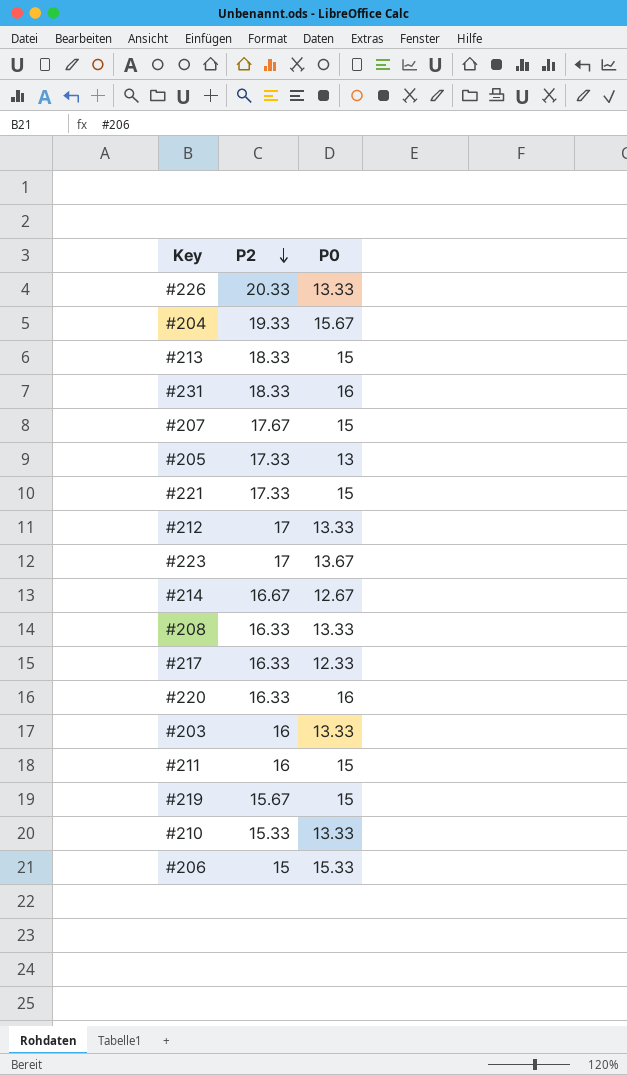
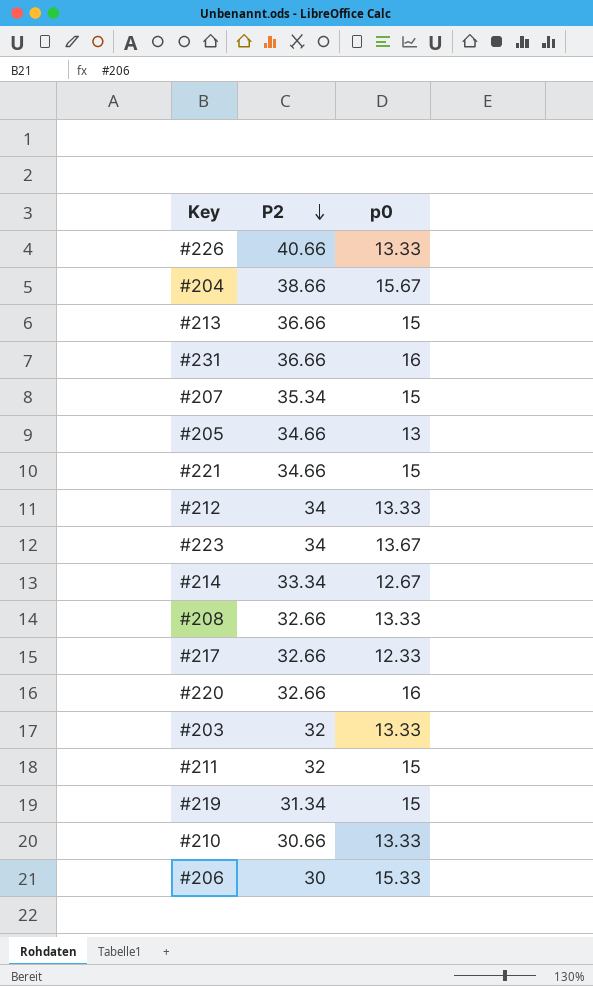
column name: P0 -> p0
#226 | P2: 20.33 -> 40.66
#204 | P2: 19.33 -> 38.66
#213 | P2: 18.33 -> 36.66
#231 | P2: 18.33 -> 36.66
#207 | P2: 17.67 -> 35.34
#205 | P2: 17.33 -> 34.66
#221 | P2: 17.33 -> 34.66
#212 | P2: 17 -> 34
#223 | P2: 17 -> 34
#214 | P2: 16.67 -> 33.34
#208 | P2: 16.33 -> 32.66
#217 | P2: 16.33 -> 32.66
#220 | P2: 16.33 -> 32.66
#203 | P2: 16 -> 32
#211 | P2: 16 -> 32
#219 | P2: 15.67 -> 31.34
#210 | P2: 15.33 -> 30.66
#206 | P2: 15 -> 30

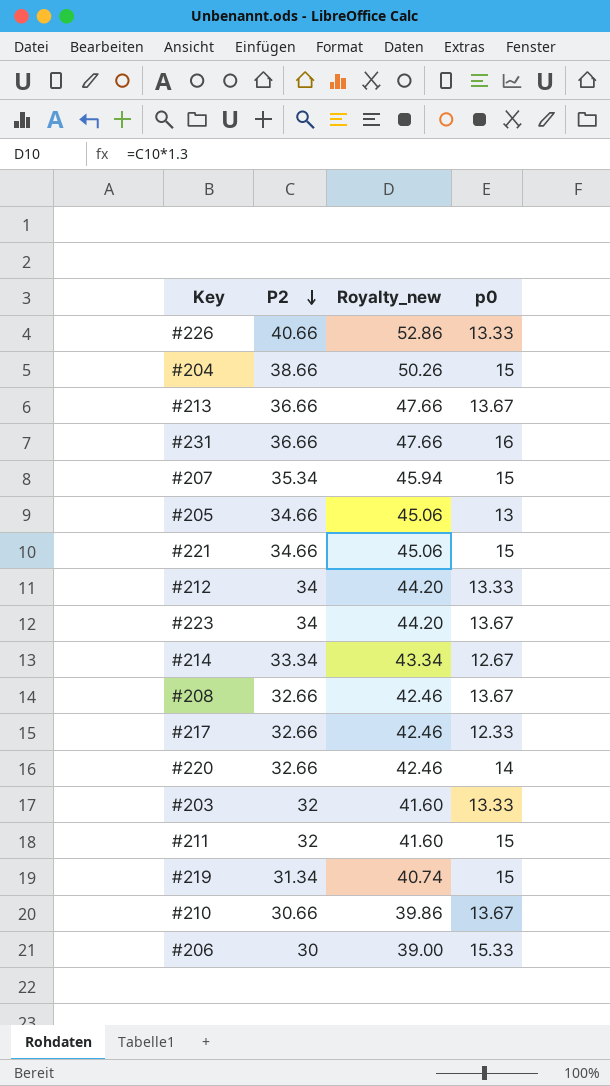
column Royalty_new | formula: none -> [P2] * 1.3
#204 | p0: 15.67 -> 15
#213 | p0: 15 -> 13.67
#208 | p0: 13.33 -> 13.67
#220 | p0: 16 -> 14
#210 | p0: 13.33 -> 13.67

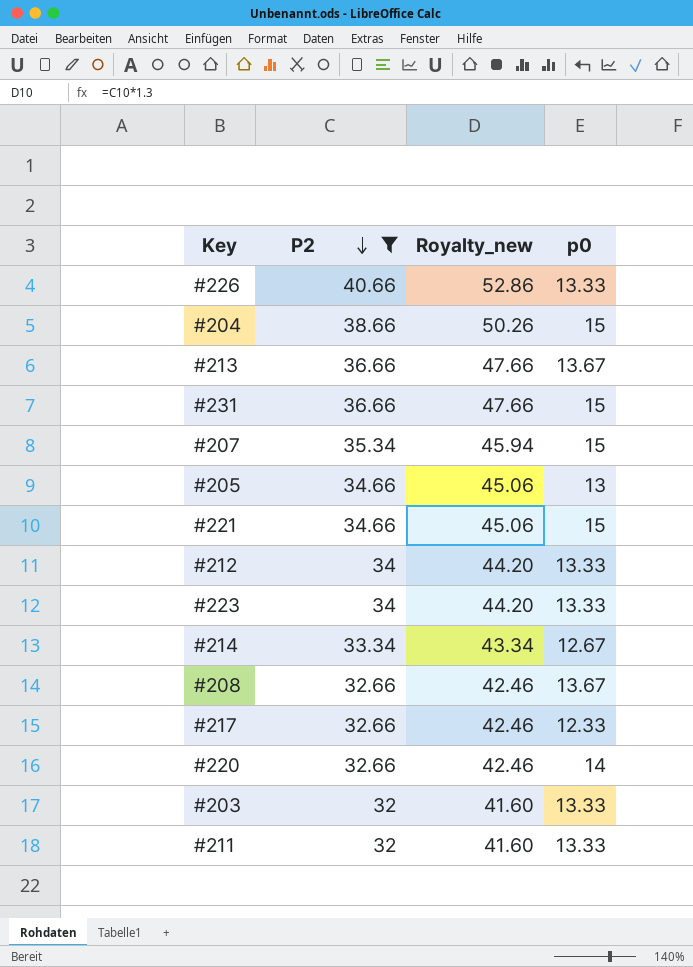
filter: none -> P2 >= 32
#231 | p0: 16 -> 15
#223 | p0: 13.67 -> 13.33
#211 | p0: 15 -> 13.33

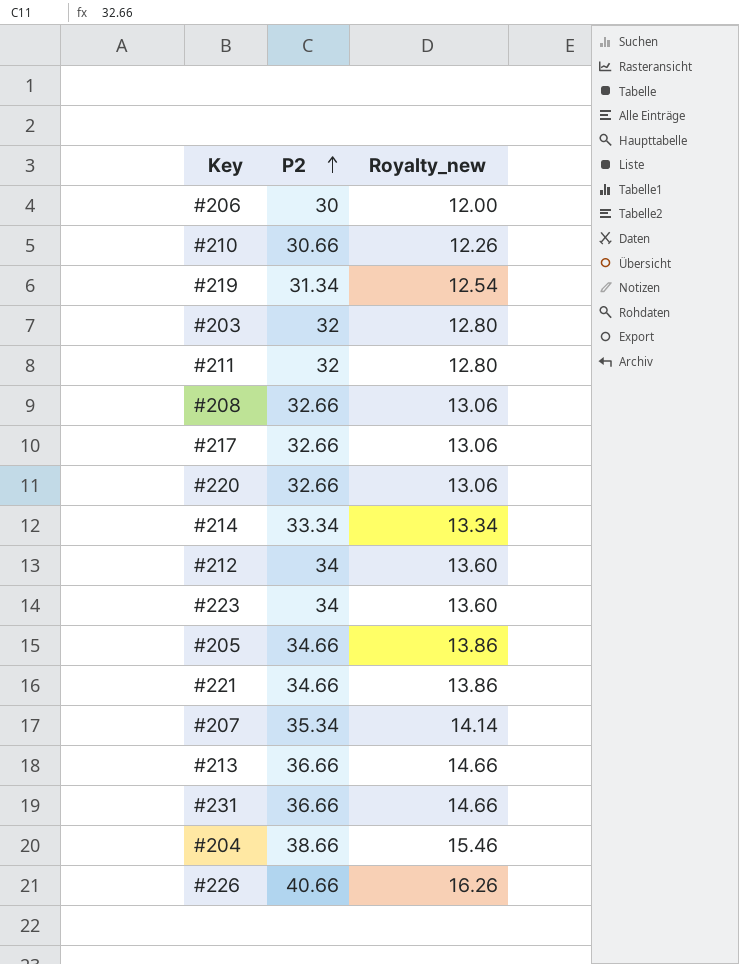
filter: P2 >= 32 -> none
row order: P2 descending -> P2 ascending
column p0 | position: 4 -> none
column Royalty_new | formula: [P2] * 1.3 -> [P2] * 0.4

